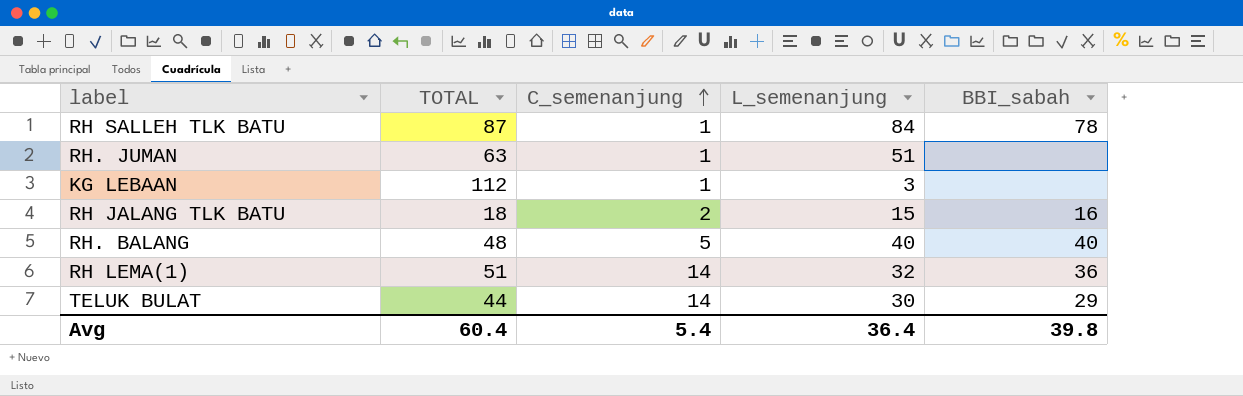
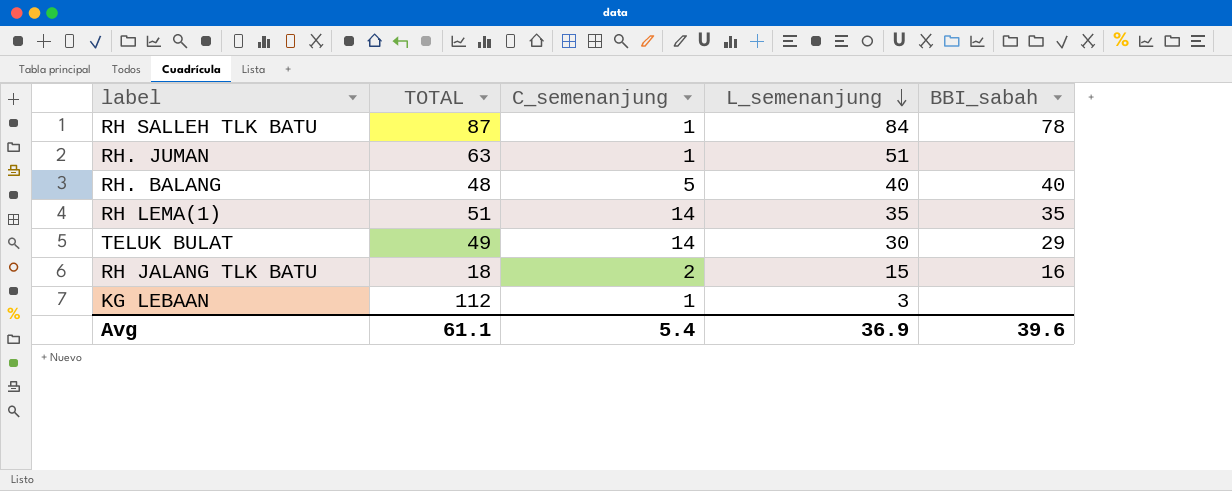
row order: C_semenanjung ascending -> L_semenanjung descending
RH LEMA(1) | L_semenanjung: 32 -> 35
RH LEMA(1) | BBI_sabah: 36 -> 35
TELUK BULAT | TOTAL: 44 -> 49
Avg | TOTAL: 60.4 -> 61.1
Avg | L_semenanjung: 36.4 -> 36.9
Avg | BBI_sabah: 39.8 -> 39.6

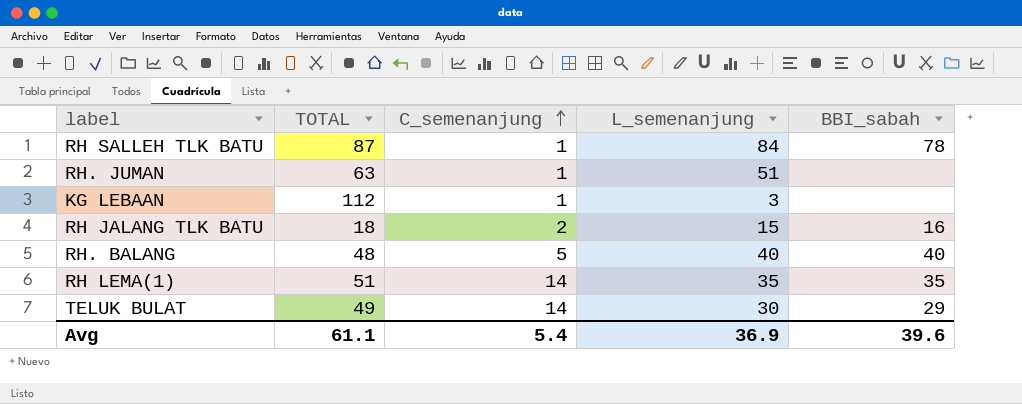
row order: L_semenanjung descending -> C_semenanjung ascending

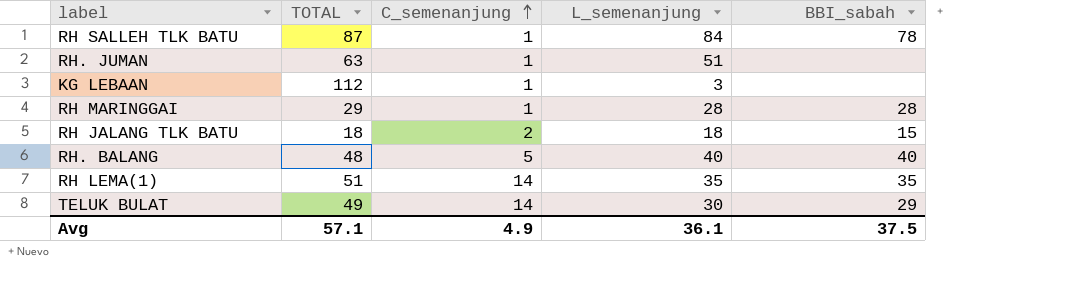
row RH MARINGGAI: none -> 29 | 1 | 28 | 28
RH JALANG TLK BATU | L_semenanjung: 15 -> 18
RH JALANG TLK BATU | BBI_sabah: 16 -> 15
Avg | TOTAL: 61.1 -> 57.1
Avg | C_semenanjung: 5.4 -> 4.9
Avg | L_semenanjung: 36.9 -> 36.1
Avg | BBI_sabah: 39.6 -> 37.5

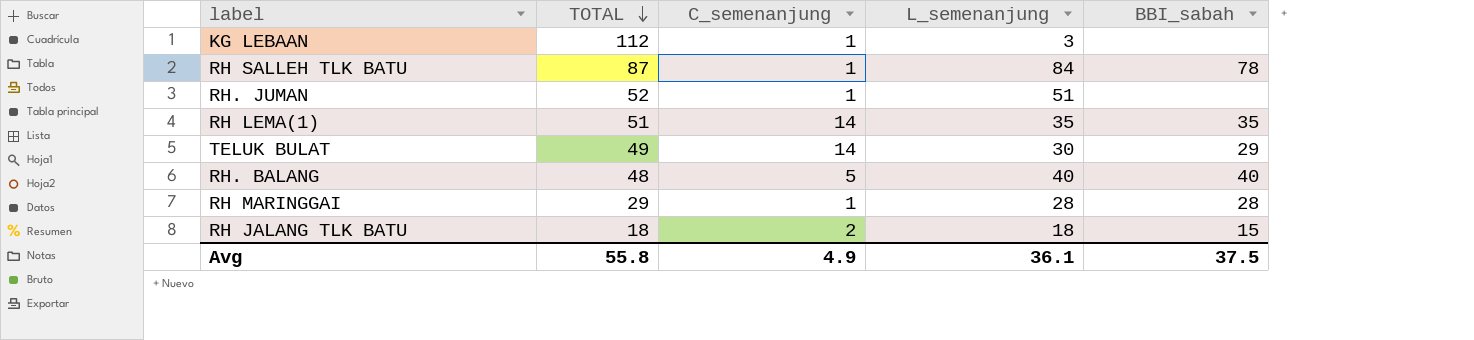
row order: C_semenanjung ascending -> TOTAL descending
RH. JUMAN | TOTAL: 63 -> 52
Avg | TOTAL: 57.1 -> 55.8

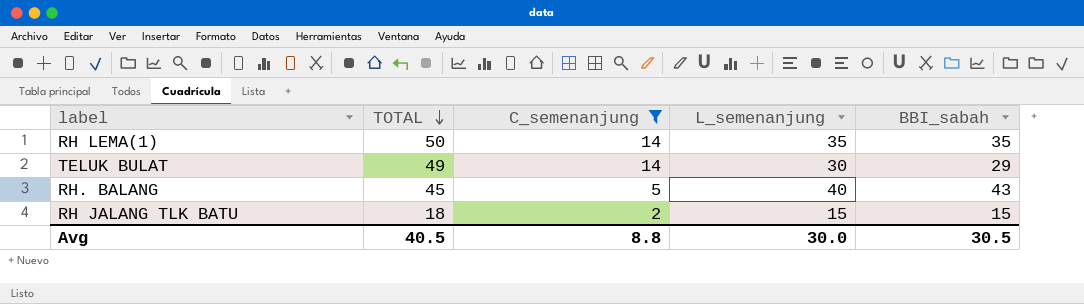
filter: none -> C_semenanjung != 1
RH LEMA(1) | TOTAL: 51 -> 50
RH. BALANG | TOTAL: 48 -> 45
RH. BALANG | BBI_sabah: 40 -> 43
RH JALANG TLK BATU | L_semenanjung: 18 -> 15
Avg | TOTAL: 55.8 -> 40.5
Avg | C_semenanjung: 4.9 -> 8.8
Avg | L_semenanjung: 36.1 -> 30.0
Avg | BBI_sabah: 37.5 -> 30.5

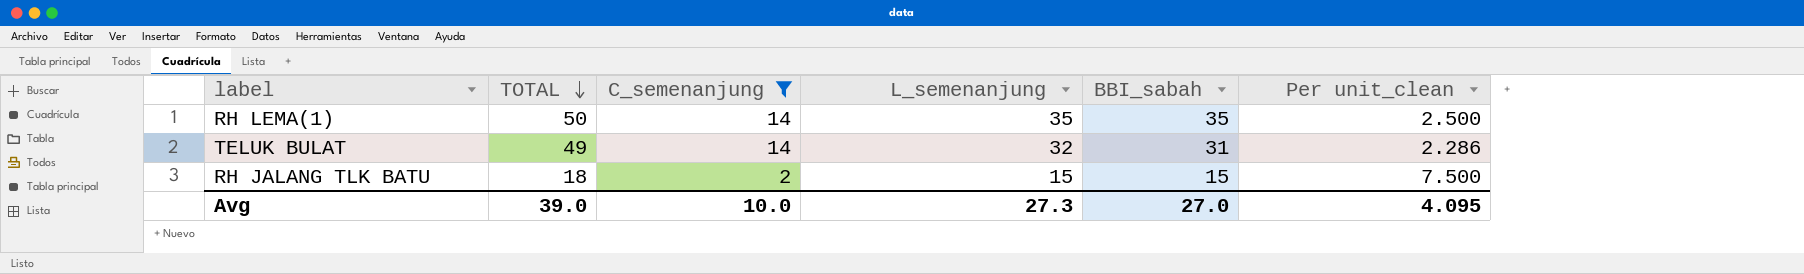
column Per unit_clean | formula: none -> [L_semenanjung] / [C_semenanjung]
row RH. BALANG: 45 | 5 | 40 | 43 -> none
TELUK BULAT | L_semenanjung: 30 -> 32
TELUK BULAT | BBI_sabah: 29 -> 31
Avg | TOTAL: 40.5 -> 39.0
Avg | C_semenanjung: 8.8 -> 10.0
Avg | L_semenanjung: 30.0 -> 27.3
Avg | BBI_sabah: 30.5 -> 27.0

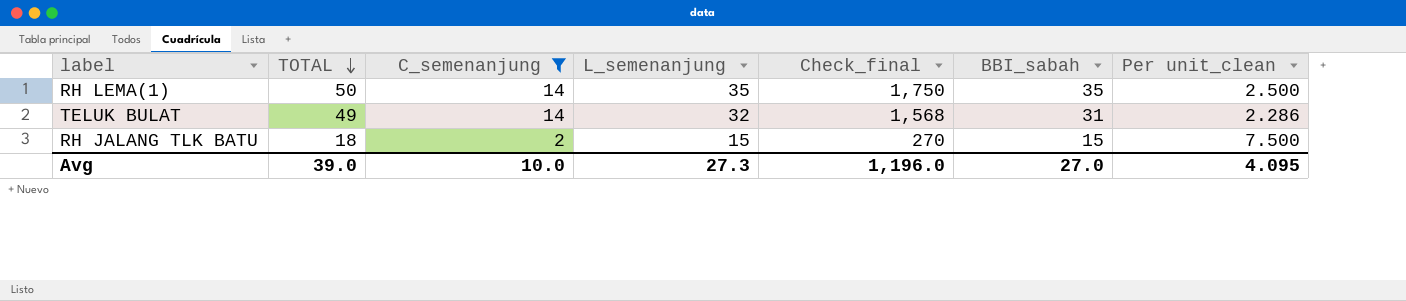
column Check_final | formula: none -> [TOTAL] * [L_semenanjung]

